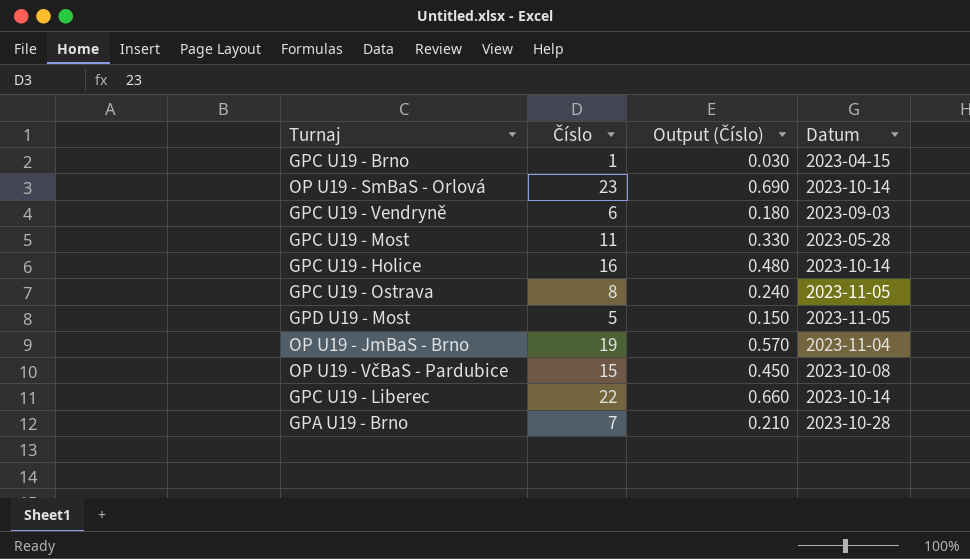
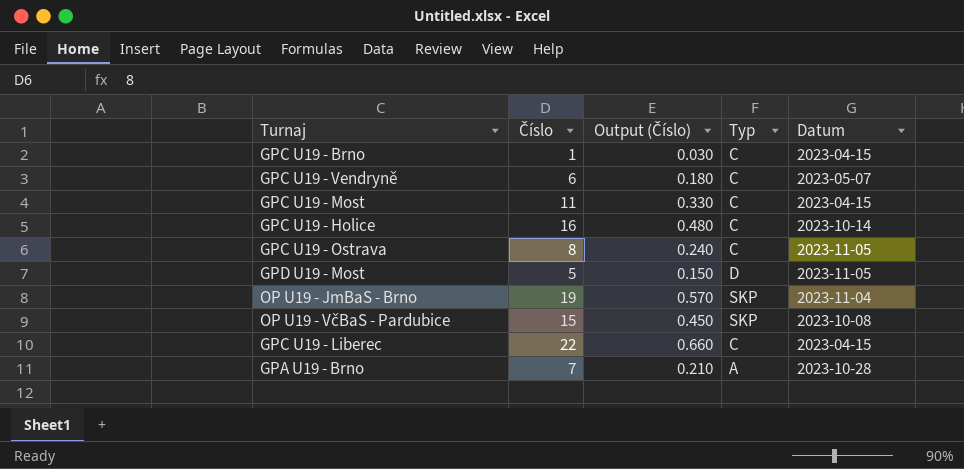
column Typ | position: none -> 4
row OP U19 - SmBaS - Orlová: 23 | 0.690 | 2023-10-14 -> none
GPC U19 - Vendryně | Datum: 2023-09-03 -> 2023-05-07
GPC U19 - Most | Datum: 2023-05-28 -> 2023-04-15
GPC U19 - Liberec | Datum: 2023-10-14 -> 2023-04-15

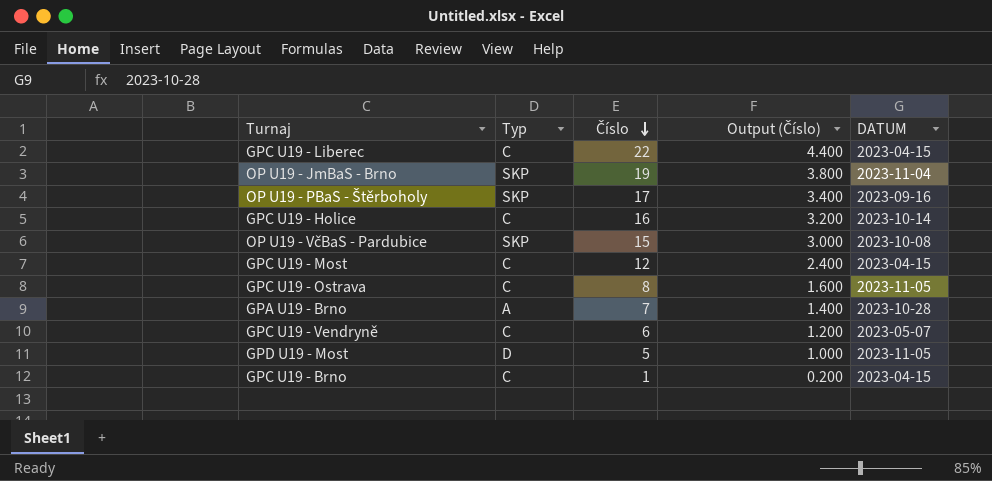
row order: none -> Číslo descending
column Typ | position: 4 -> 2
column Output (Číslo) | formula: [Číslo] * 0.03 -> [Číslo] * 0.2
column name: Datum -> DATUM
row OP U19 - PBaS - Štěrboholy: none -> SKP | 17 | 3.400 | 2023-09-16
GPC U19 - Most | Číslo: 11 -> 12

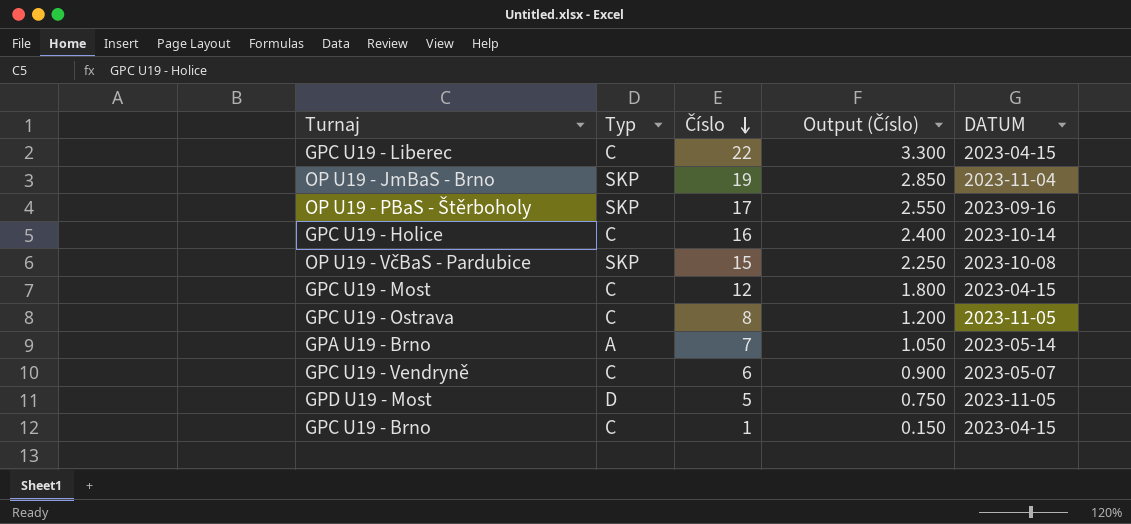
column Output (Číslo) | formula: [Číslo] * 0.2 -> [Číslo] * 0.15
GPA U19 - Brno | DATUM: 2023-10-28 -> 2023-05-14

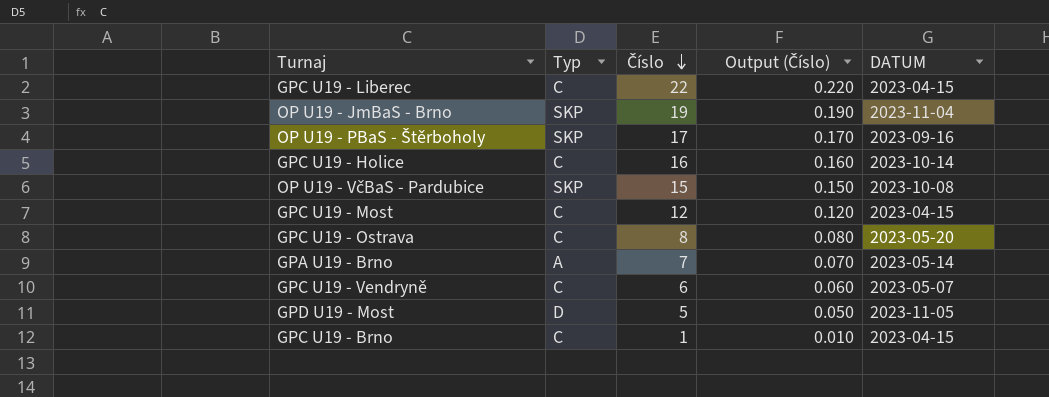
column Output (Číslo) | formula: [Číslo] * 0.15 -> [Číslo] * 0.01
GPC U19 - Ostrava | DATUM: 2023-11-05 -> 2023-05-20

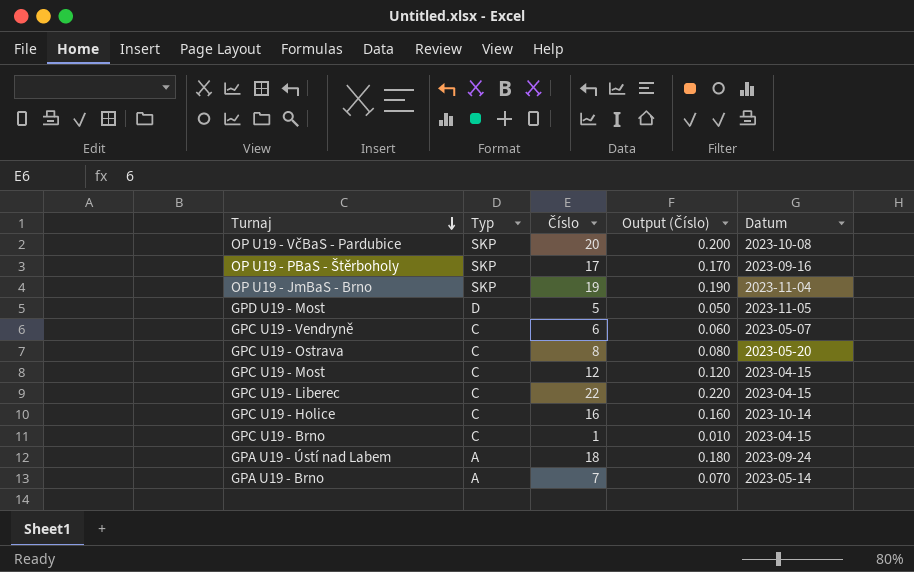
row order: Číslo descending -> Turnaj descending
column name: DATUM -> Datum
OP U19 - VčBaS - Pardubice | Číslo: 15 -> 20
OP U19 - VčBaS - Pardubice | Output (Číslo): 0.150 -> 0.200
row GPA U19 - Ústí nad Labem: none -> A | 18 | 0.180 | 2023-09-24

